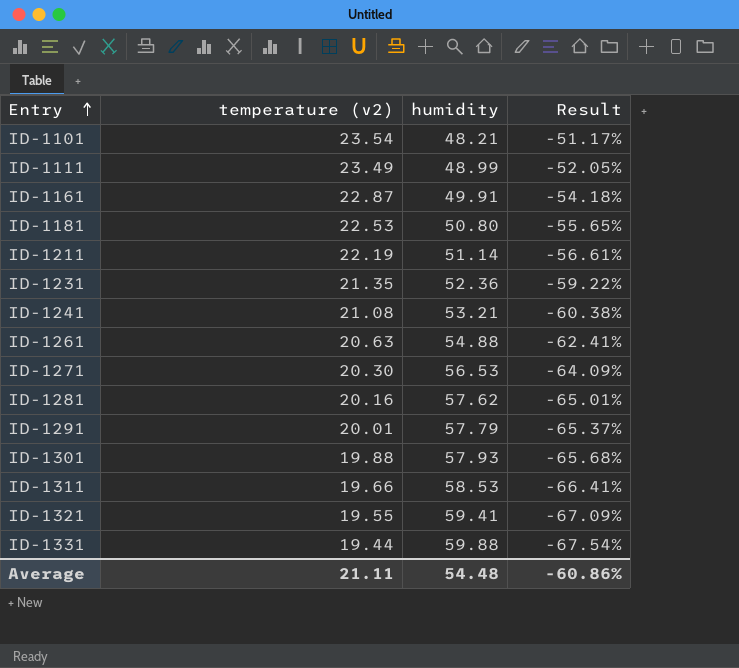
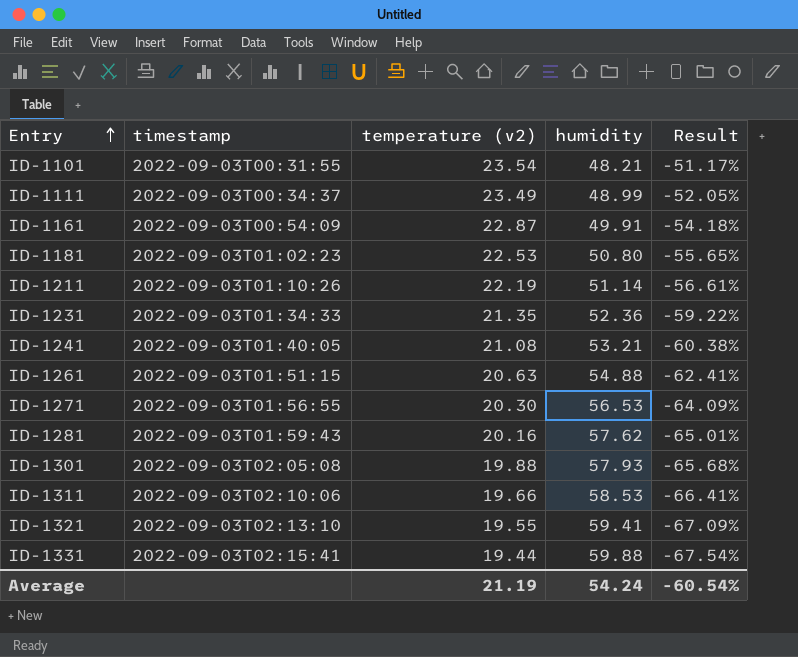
column timestamp | position: none -> 2
row ID-1291: 20.01 | 57.79 | -65.37% -> none
Average | temperature (v2): 21.11 -> 21.19
Average | humidity: 54.48 -> 54.24
Average | Result: -60.86% -> -60.54%

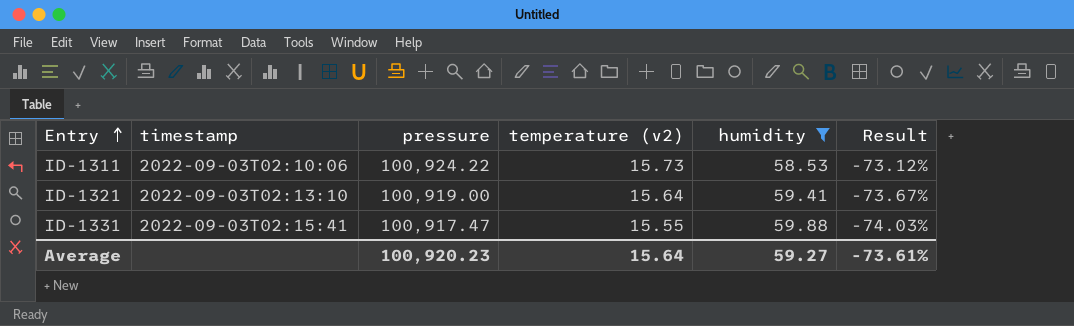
filter: none -> humidity >= 58.53
column pressure | position: none -> 3
ID-1311 | temperature (v2): 19.66 -> 15.73
ID-1311 | Result: -66.41% -> -73.12%
ID-1321 | temperature (v2): 19.55 -> 15.64
ID-1321 | Result: -67.09% -> -73.67%
ID-1331 | temperature (v2): 19.44 -> 15.55
ID-1331 | Result: -67.54% -> -74.03%
Average | temperature (v2): 21.19 -> 15.64
Average | humidity: 54.24 -> 59.27
Average | Result: -60.54% -> -73.61%

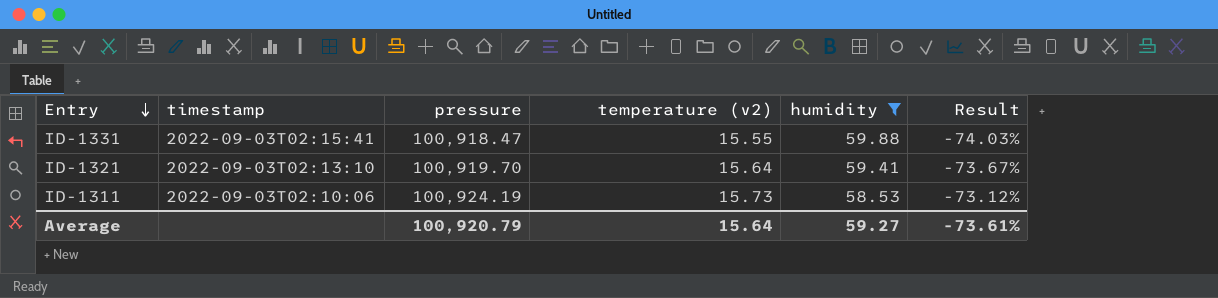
row order: Entry ascending -> Entry descending
ID-1331 | pressure: 100,917.47 -> 100,918.47
ID-1321 | pressure: 100,919.00 -> 100,919.70
ID-1311 | pressure: 100,924.22 -> 100,924.19
Average | pressure: 100,920.23 -> 100,920.79

